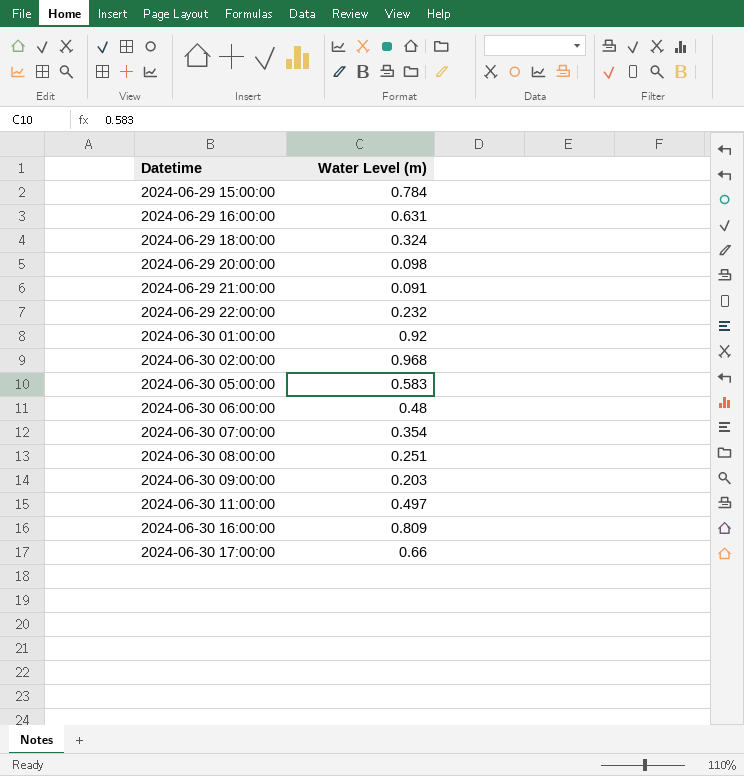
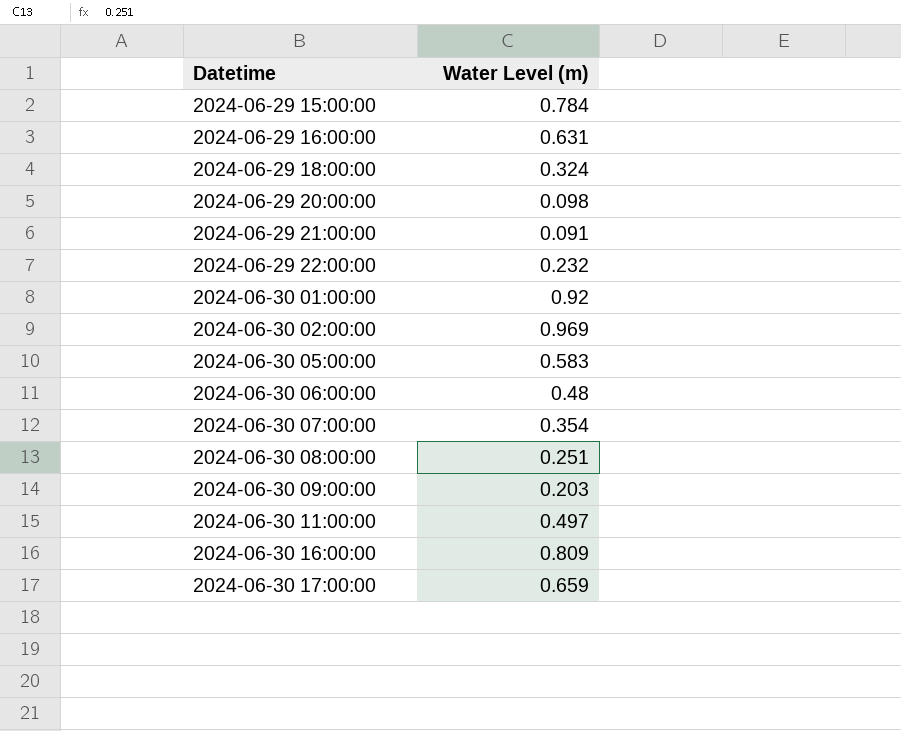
2024-06-30 02:00:00 | Water Level (m): 0.968 -> 0.969
2024-06-30 17:00:00 | Water Level (m): 0.66 -> 0.659

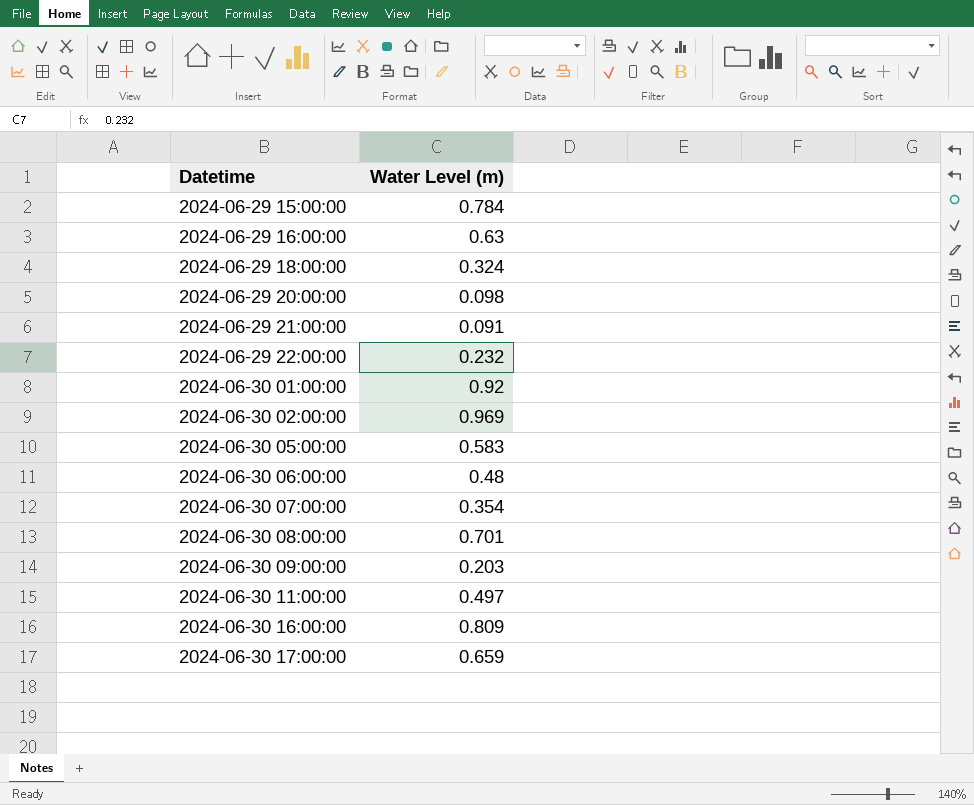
2024-06-29 16:00:00 | Water Level (m): 0.631 -> 0.63
2024-06-30 08:00:00 | Water Level (m): 0.251 -> 0.701

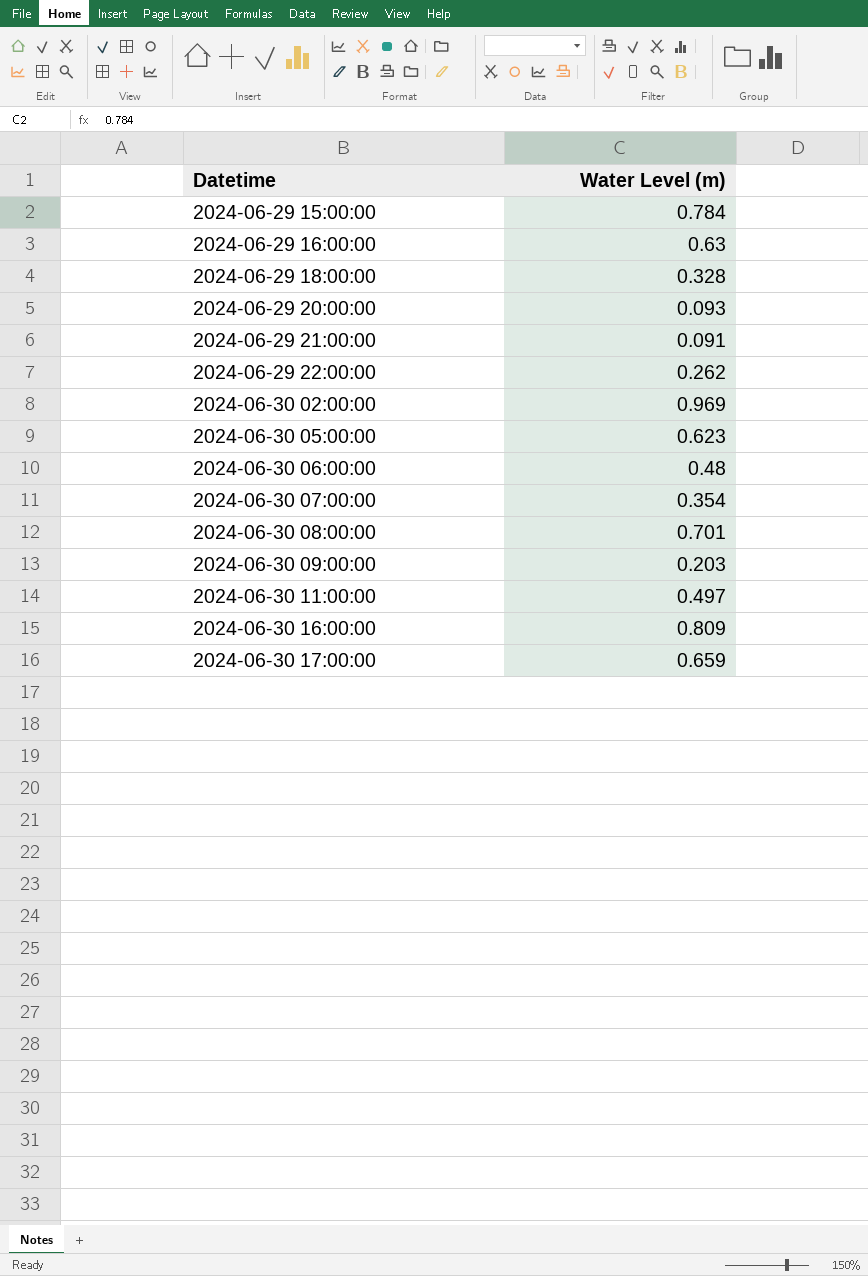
row 2024-06-30 01:00:00: 0.92 -> none
2024-06-29 18:00:00 | Water Level (m): 0.324 -> 0.328
2024-06-29 20:00:00 | Water Level (m): 0.098 -> 0.093
2024-06-29 22:00:00 | Water Level (m): 0.232 -> 0.262
2024-06-30 05:00:00 | Water Level (m): 0.583 -> 0.623

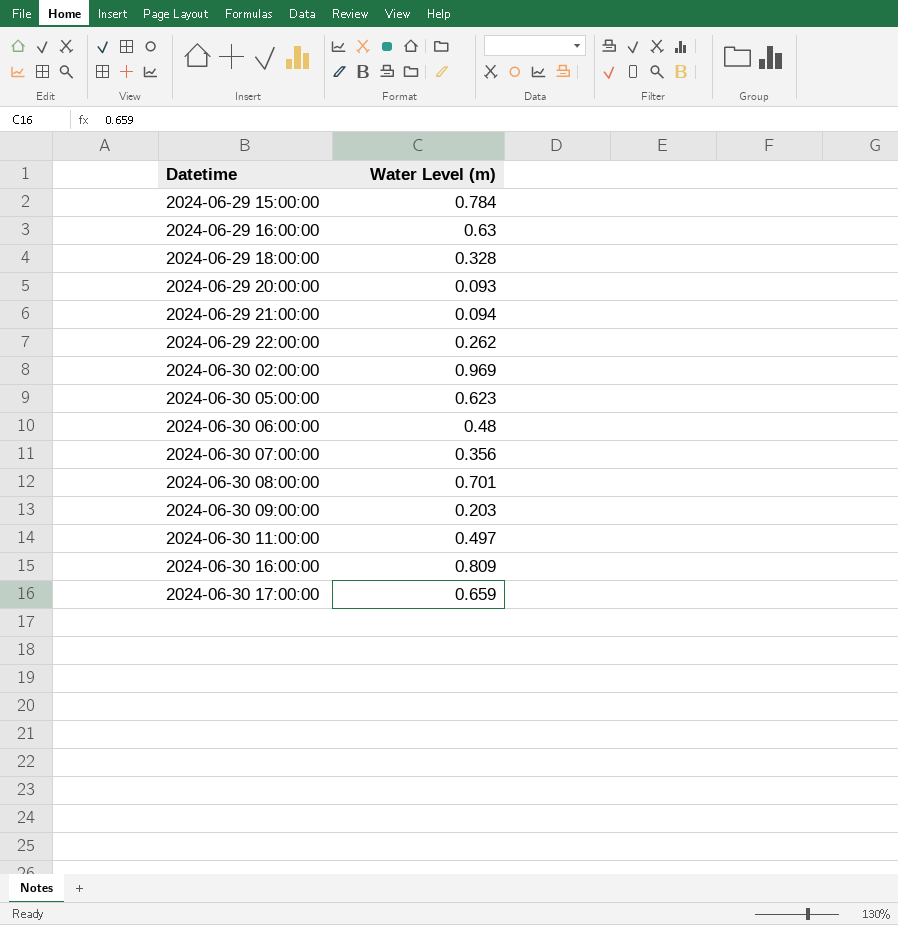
2024-06-29 21:00:00 | Water Level (m): 0.091 -> 0.094
2024-06-30 07:00:00 | Water Level (m): 0.354 -> 0.356

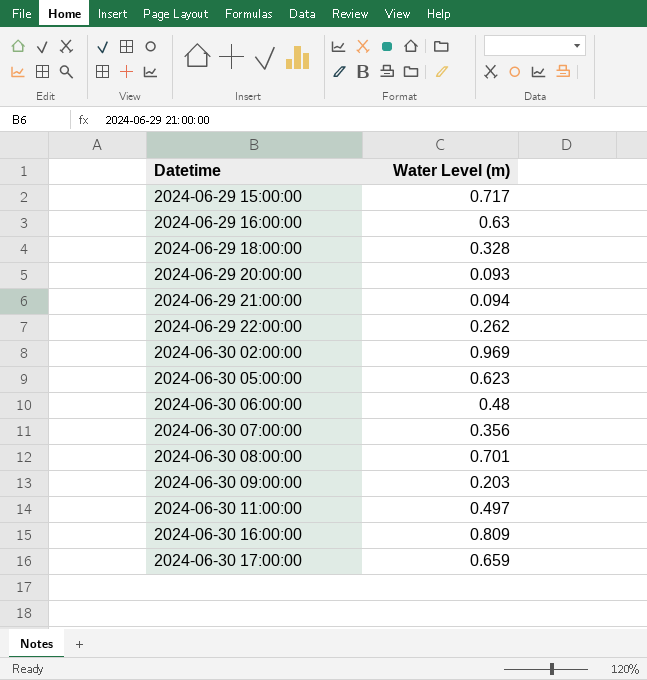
2024-06-29 15:00:00 | Water Level (m): 0.784 -> 0.717

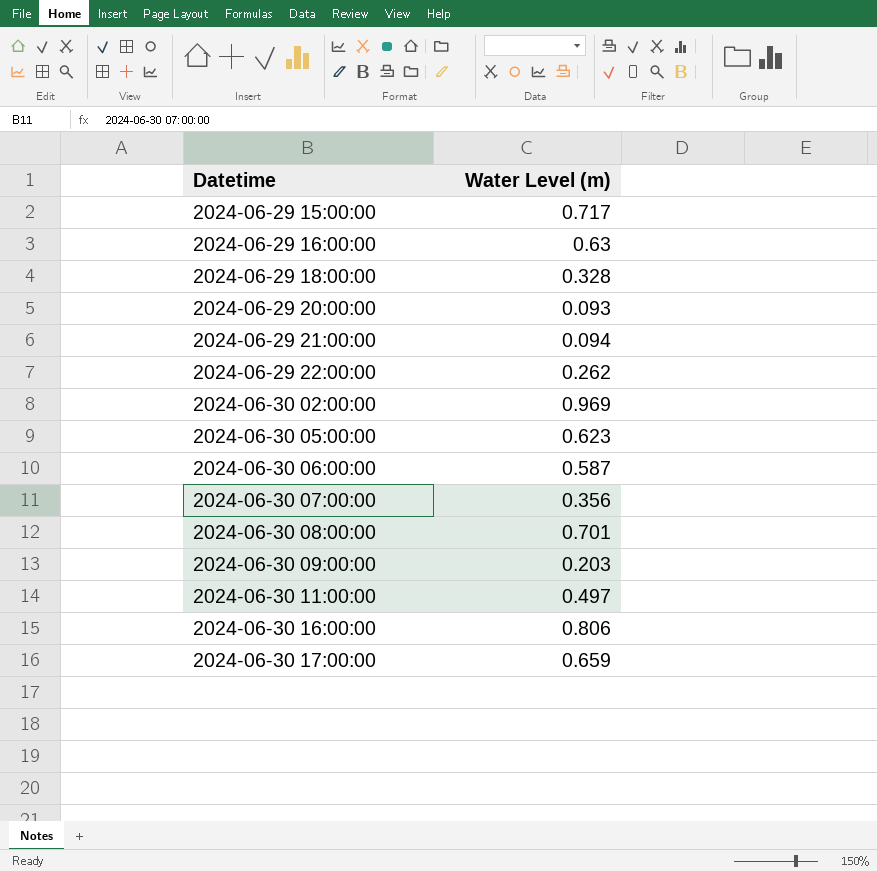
2024-06-30 06:00:00 | Water Level (m): 0.48 -> 0.587
2024-06-30 16:00:00 | Water Level (m): 0.809 -> 0.806

